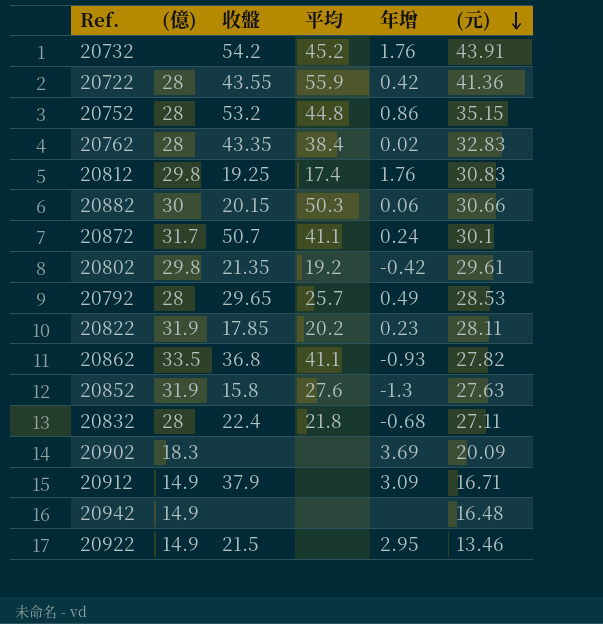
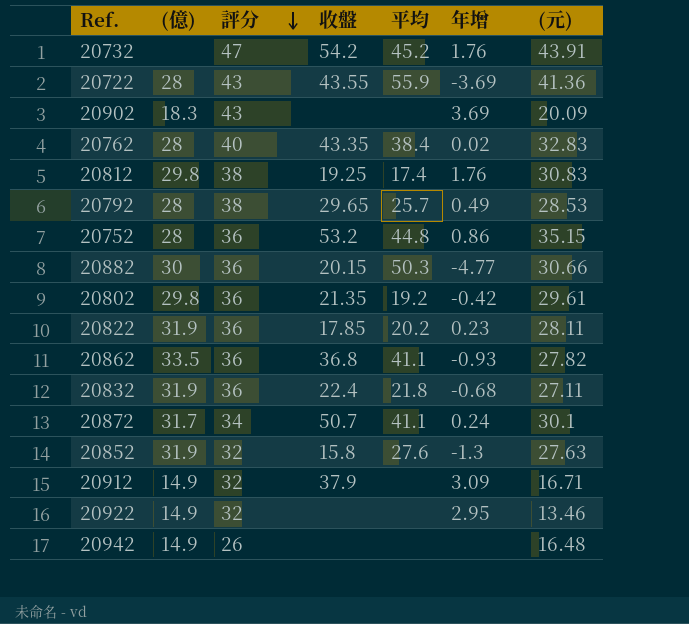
row order: (元) descending -> 評分 descending
column 評分 | position: none -> 3
20722 | 年增: 0.42 -> -3.69
20882 | 年增: 0.06 -> -4.77
20832 | (億): 28 -> 31.9
20922 | 收盤: 21.5 -> none

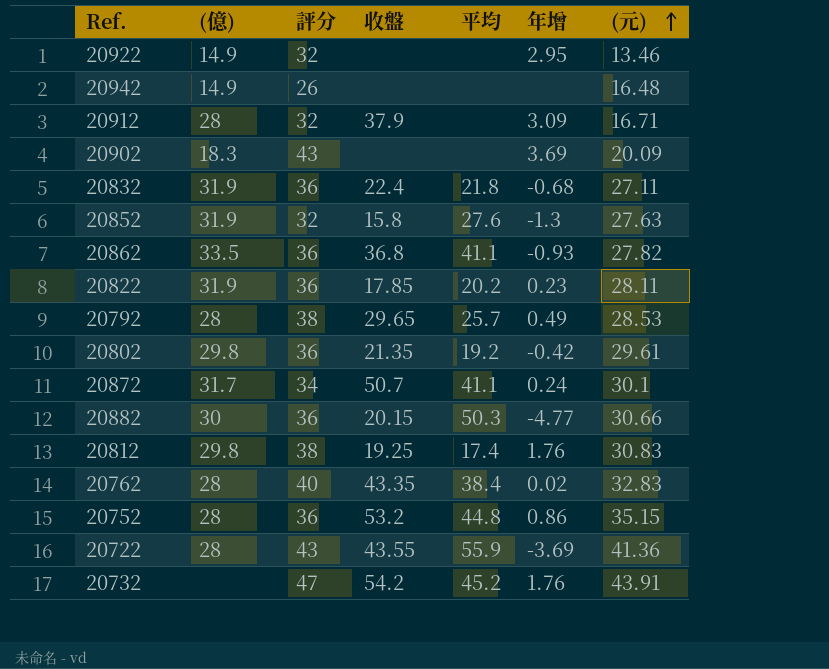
row order: 評分 descending -> (元) ascending
20912 | (億): 14.9 -> 28

